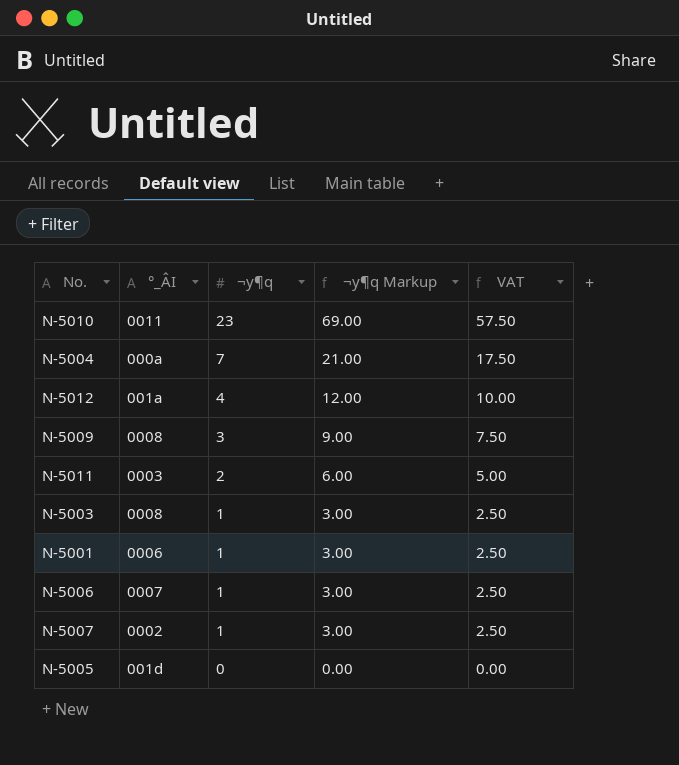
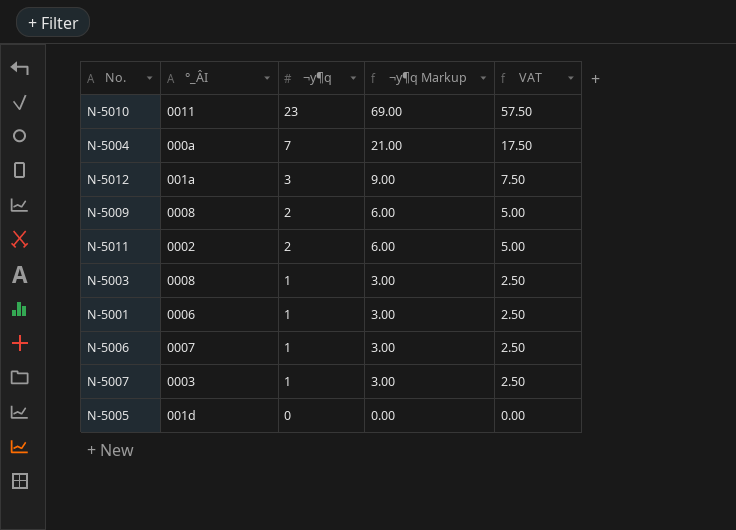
N-5012 | ¬y¶q: 4 -> 3
N-5012 | ¬y¶q Markup: 12.00 -> 9.00
N-5012 | VAT: 10.00 -> 7.50
N-5009 | ¬y¶q: 3 -> 2
N-5009 | ¬y¶q Markup: 9.00 -> 6.00
N-5009 | VAT: 7.50 -> 5.00
N-5011 | °_ÂI: 0003 -> 0002
N-5007 | °_ÂI: 0002 -> 0003

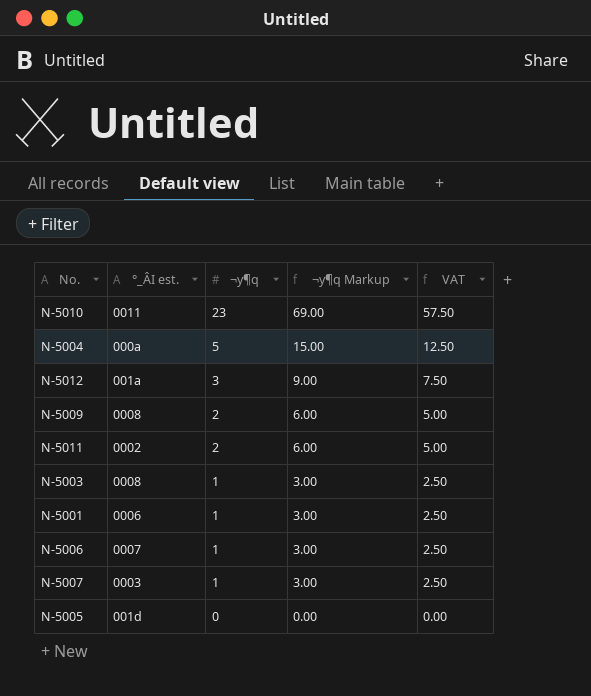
column name: °_ÂI -> °_ÂI est.
N-5004 | ¬y¶q: 7 -> 5
N-5004 | ¬y¶q Markup: 21.00 -> 15.00
N-5004 | VAT: 17.50 -> 12.50

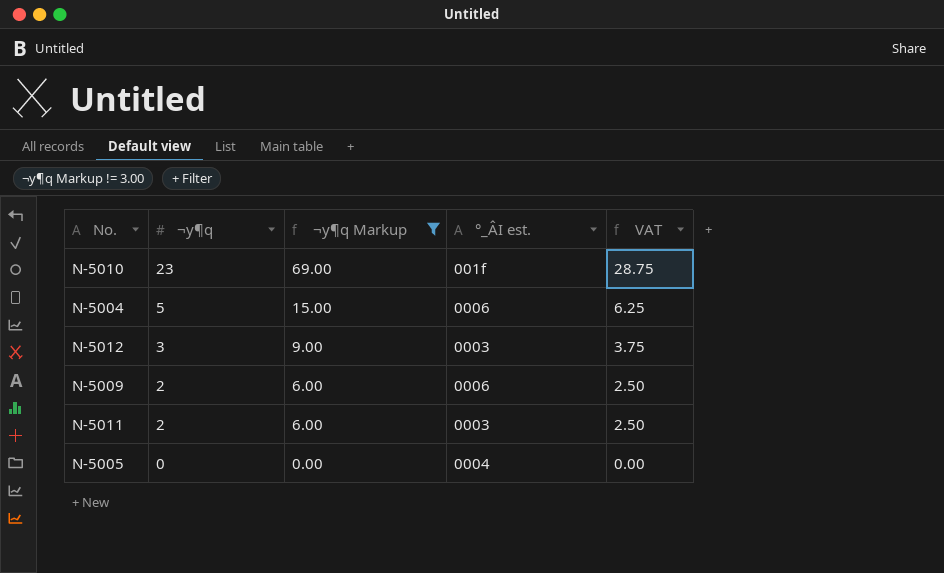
filter: none -> ¬y¶q Markup != 3.00
column °_ÂI est. | position: 2 -> 4
column VAT | formula: [¬y¶q] * 2.5 -> [¬y¶q] * 1.25
N-5010 | °_ÂI est.: 0011 -> 001f
N-5004 | °_ÂI est.: 000a -> 0006
N-5012 | °_ÂI est.: 001a -> 0003
N-5009 | °_ÂI est.: 0008 -> 0006
N-5011 | °_ÂI est.: 0002 -> 0003
N-5005 | °_ÂI est.: 001d -> 0004

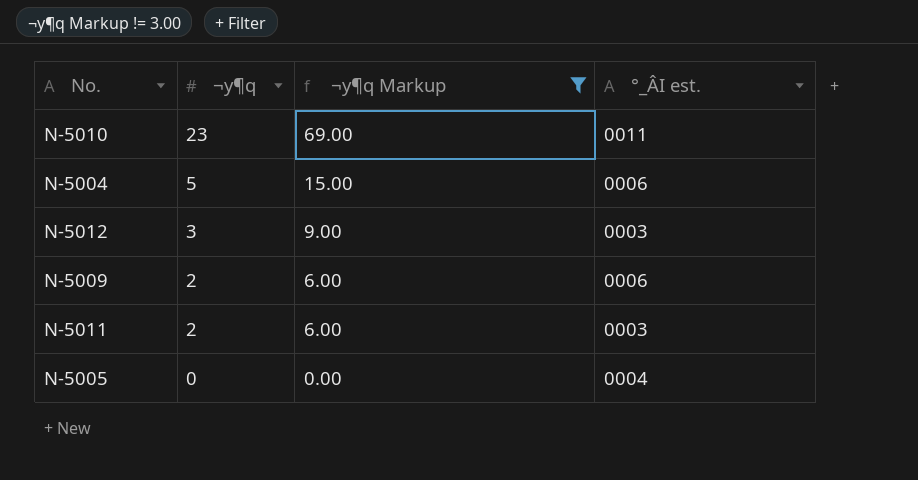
column VAT | formula: [¬y¶q] * 1.25 -> none
N-5010 | °_ÂI est.: 001f -> 0011

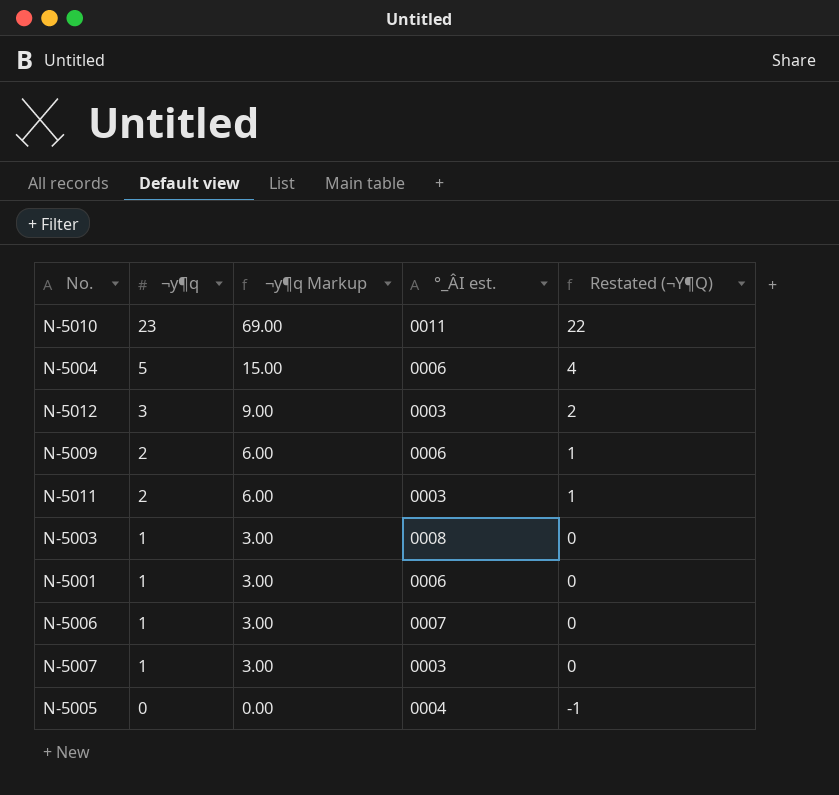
filter: ¬y¶q Markup != 3.00 -> none
column Restated (¬Y¶Q) | formula: none -> [¬y¶q] - 1

